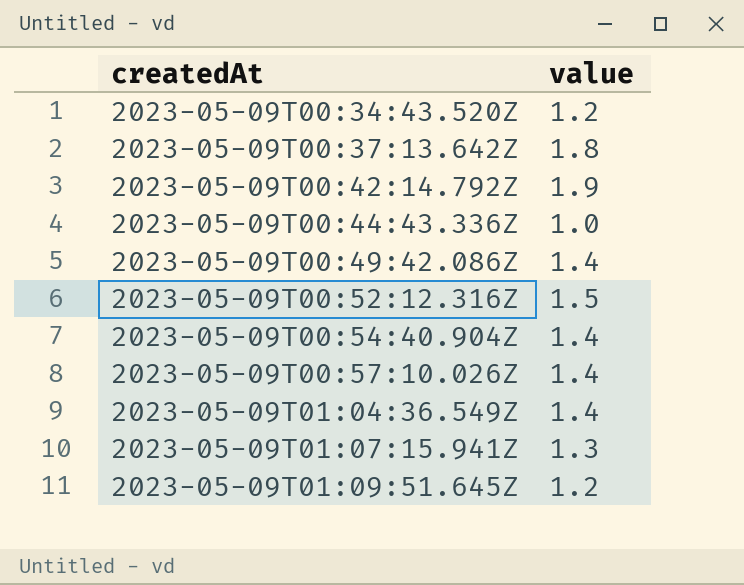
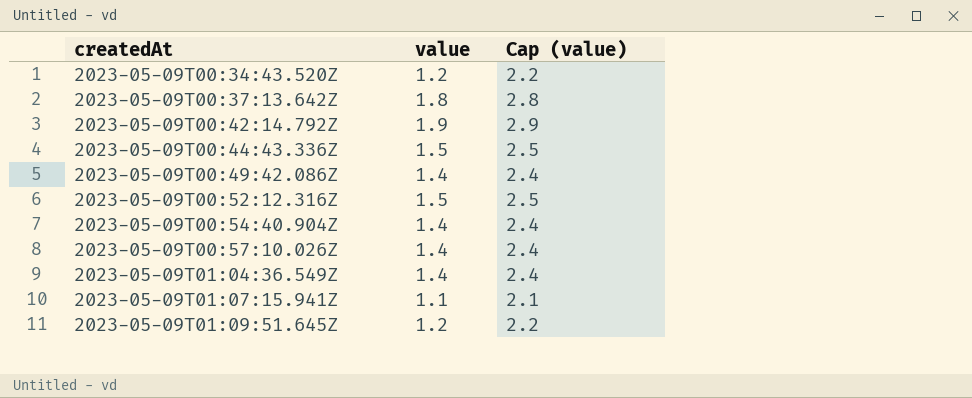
column Cap (value) | formula: none -> [value] + 1
2023-05-09T00:44:43.336Z | value: 1.0 -> 1.5
2023-05-09T01:07:15.941Z | value: 1.3 -> 1.1

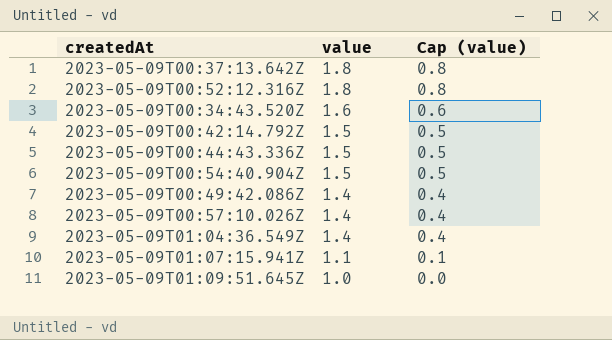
row order: createdAt ascending -> value descending
column Cap (value) | formula: [value] + 1 -> [value] - 1
2023-05-09T00:52:12.316Z | value: 1.5 -> 1.8
2023-05-09T00:34:43.520Z | value: 1.2 -> 1.6
2023-05-09T00:42:14.792Z | value: 1.9 -> 1.5
2023-05-09T00:54:40.904Z | value: 1.4 -> 1.5
2023-05-09T01:09:51.645Z | value: 1.2 -> 1.0

